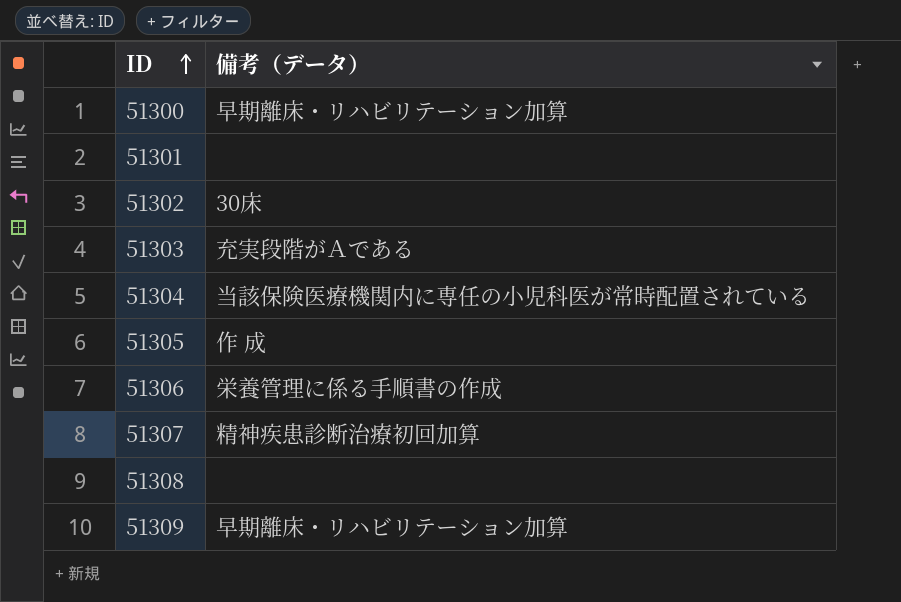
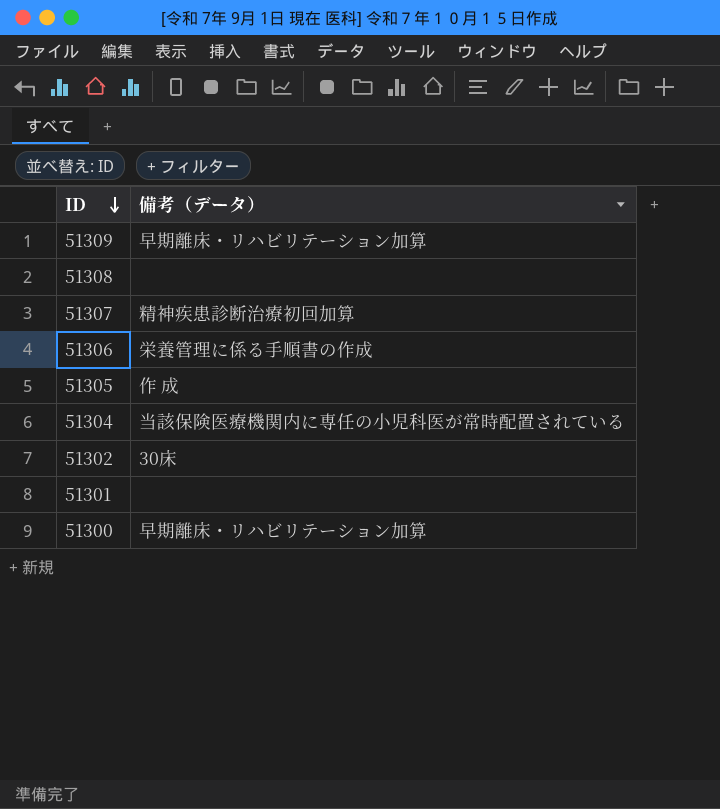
row order: ID ascending -> ID descending
row 51303: 充実段階がＡである -> none

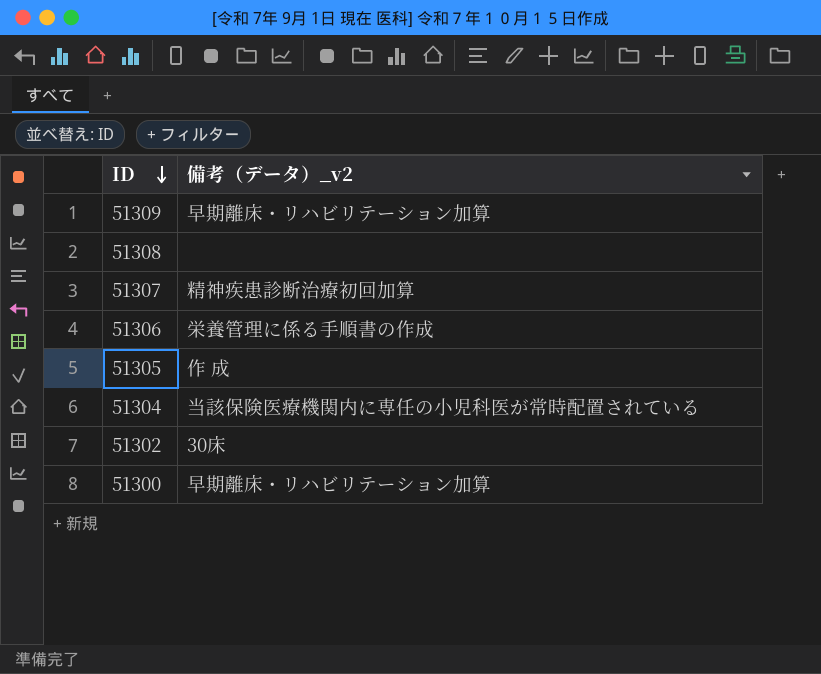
column name: 備考（データ） -> 備考（データ）_v2
row 51301: none -> none

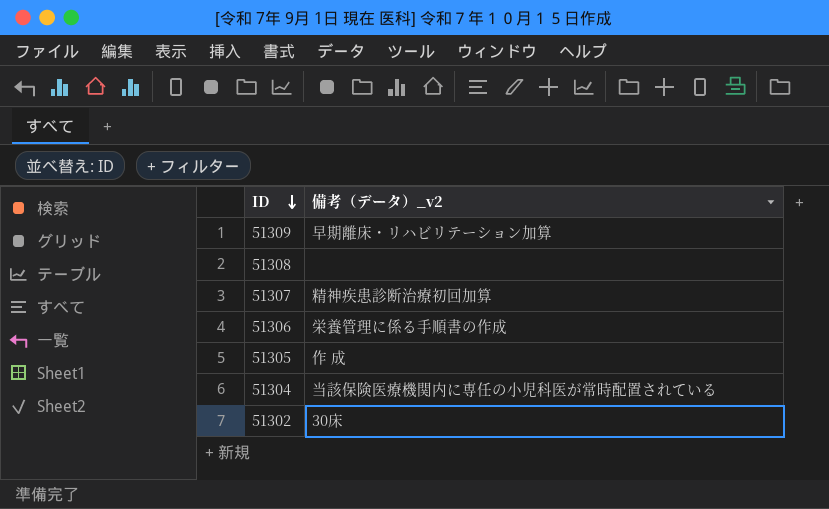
row 51300: 早期離床・リハビリテーション加算 -> none

